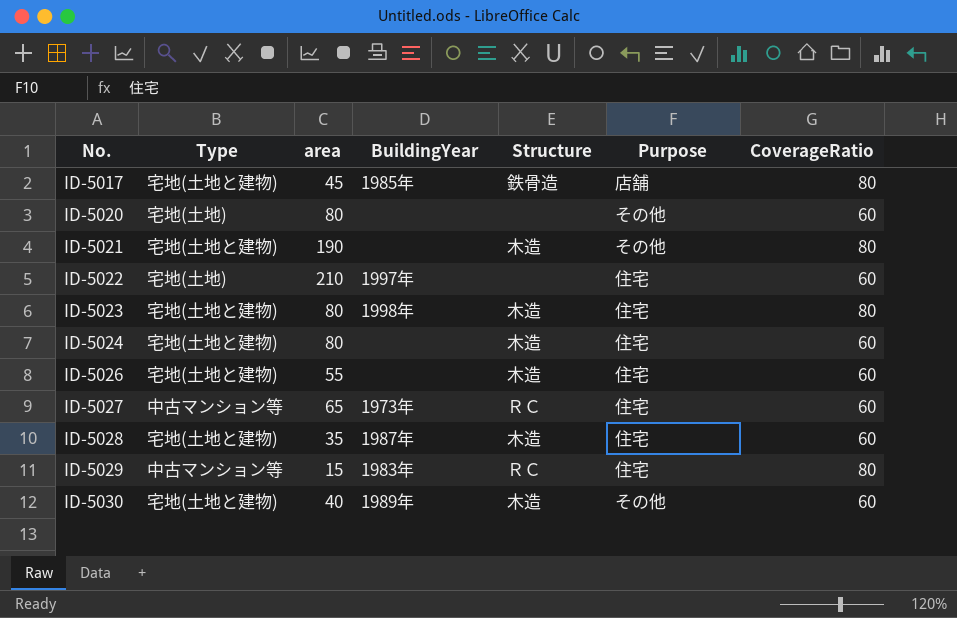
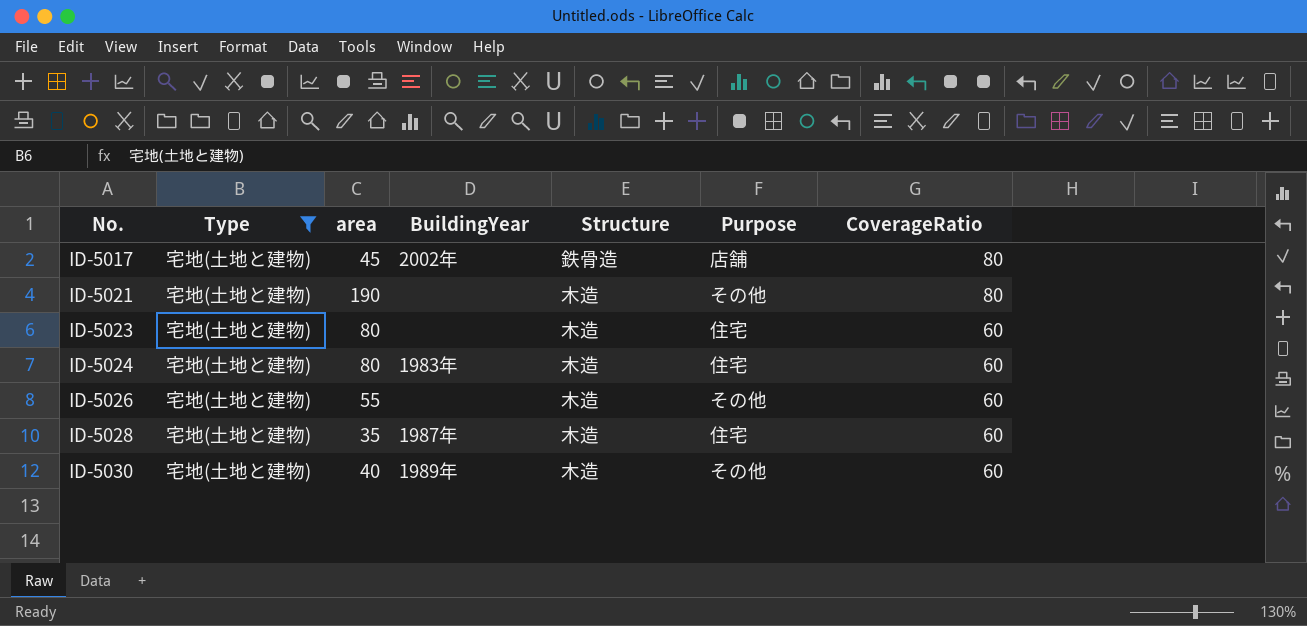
filter: none -> Type = 宅地(土地と建物)
ID-5017 | BuildingYear: 1985年 -> 2002年
ID-5023 | BuildingYear: 1998年 -> none
ID-5023 | CoverageRatio: 80 -> 60
ID-5024 | BuildingYear: none -> 1983年
ID-5026 | Purpose: 住宅 -> その他

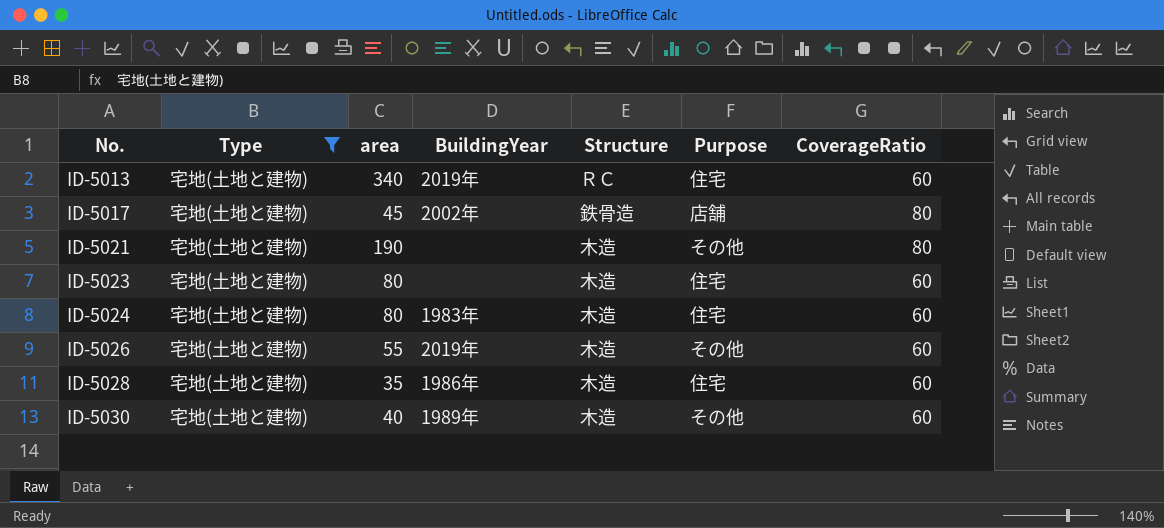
row ID-5013: none -> 宅地(土地と建物) | 340 | 2019年 | ＲＣ | 住宅 | 60
ID-5026 | BuildingYear: none -> 2019年
ID-5028 | BuildingYear: 1987年 -> 1986年

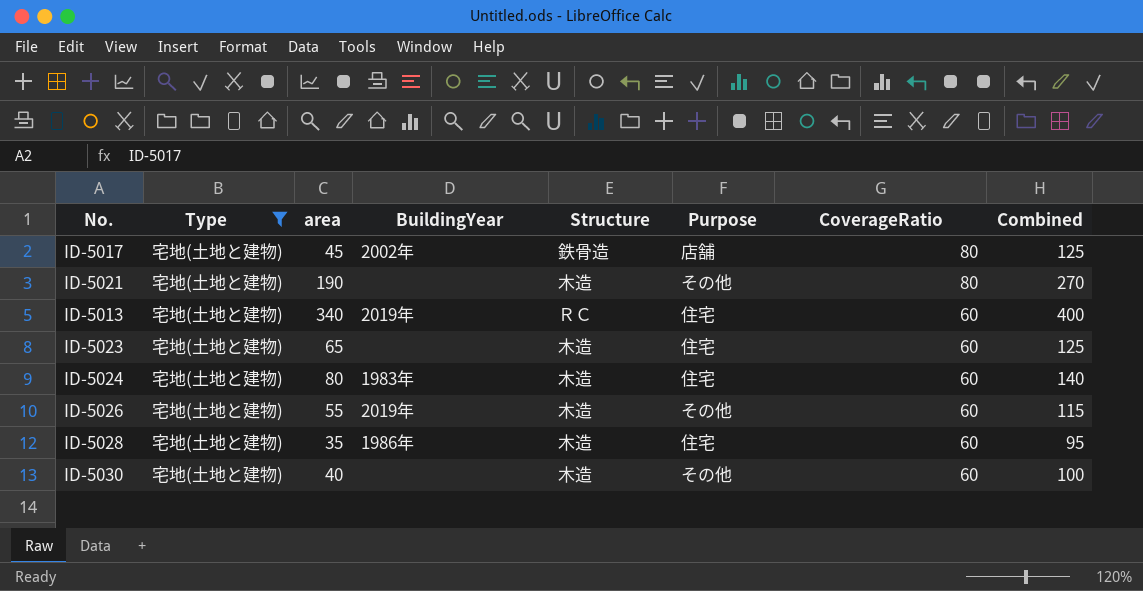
row order: No. ascending -> CoverageRatio descending
column Combined | formula: none -> [area] + [CoverageRatio]
ID-5023 | area: 80 -> 65
ID-5030 | BuildingYear: 1989年 -> none

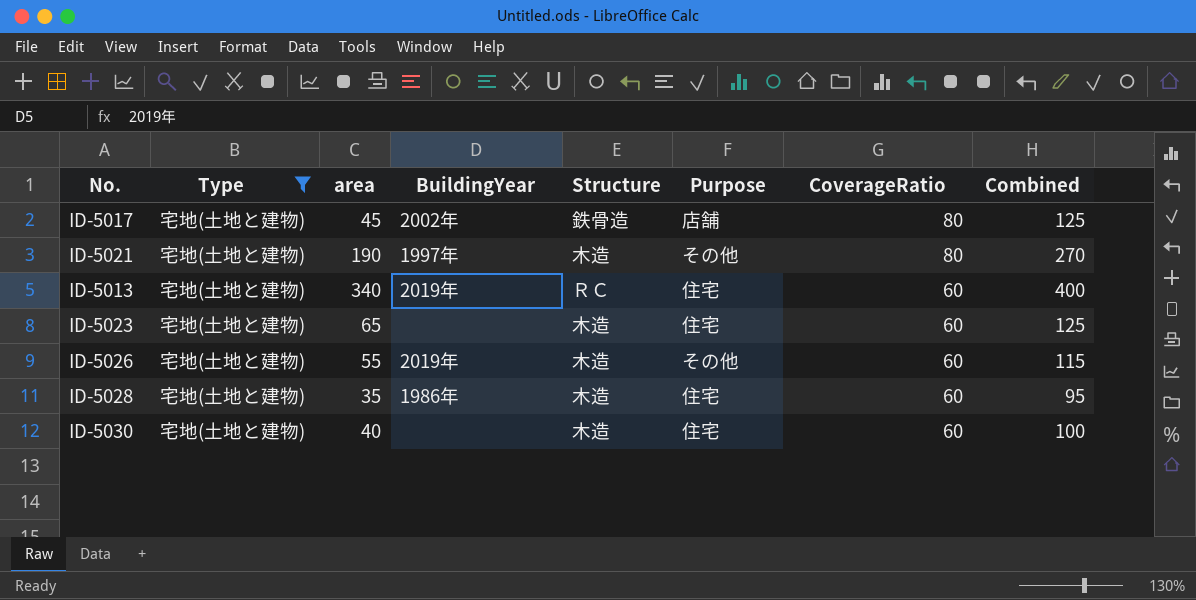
row ID-5024: 宅地(土地と建物) | 80 | 1983年 | 木造 | 住宅 | 60 | 140 -> none
ID-5021 | BuildingYear: none -> 1997年
ID-5030 | Purpose: その他 -> 住宅

